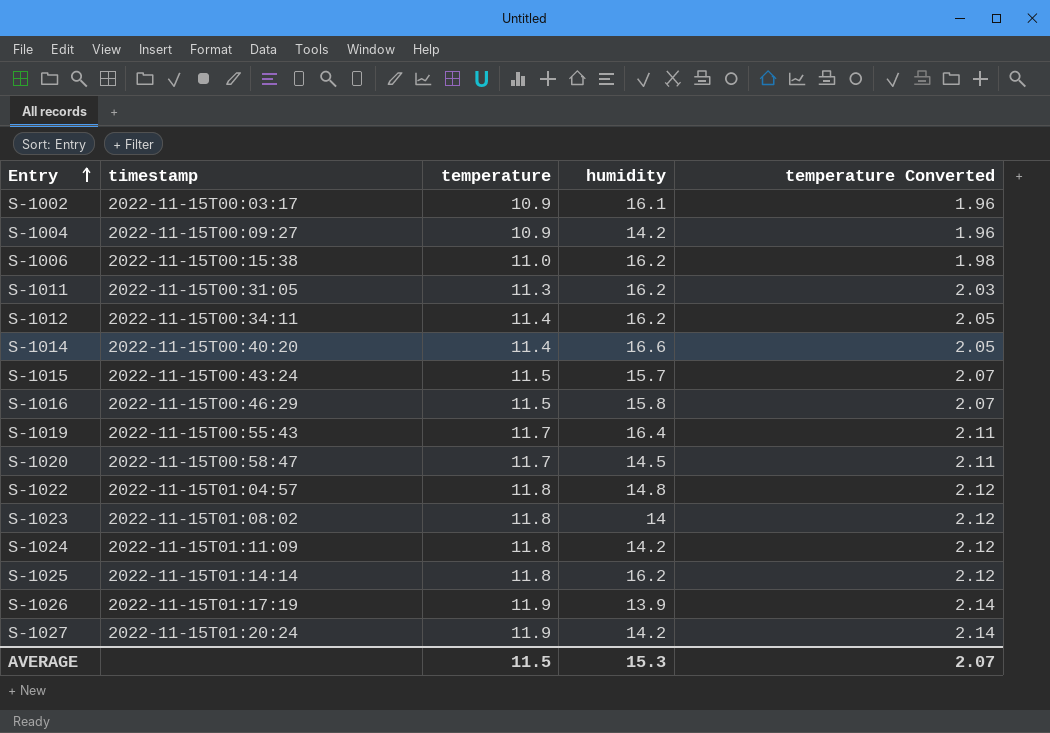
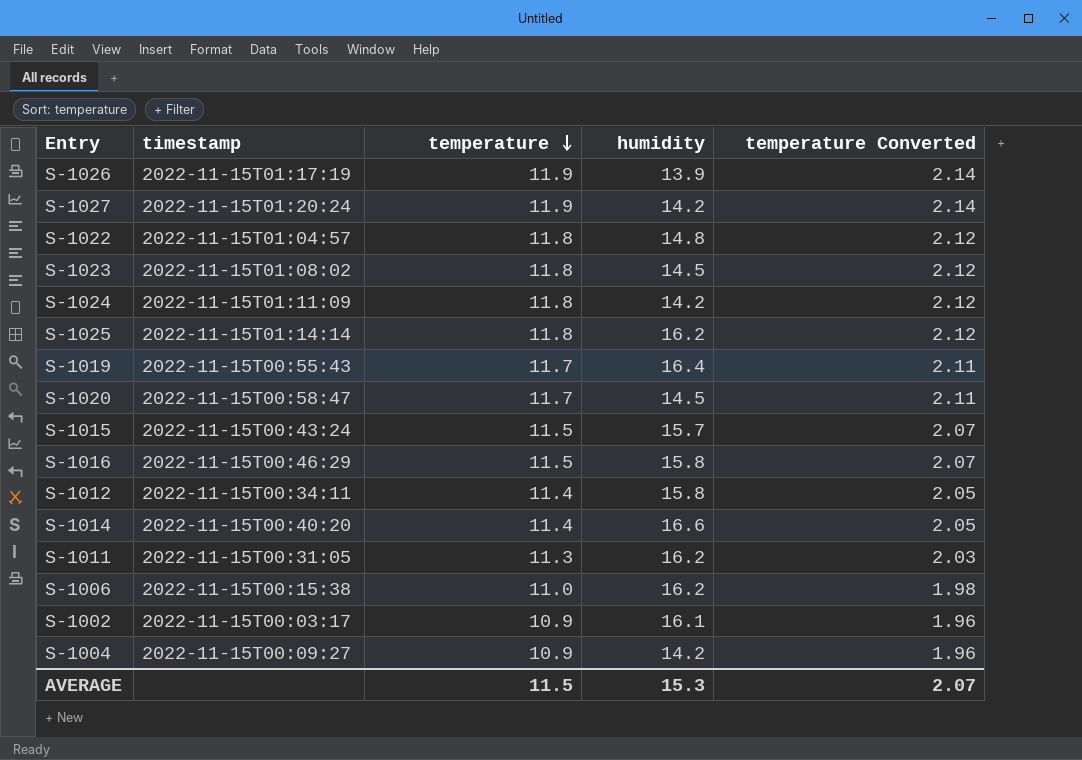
row order: Entry ascending -> temperature descending
S-1023 | humidity: 14 -> 14.5
S-1012 | humidity: 16.2 -> 15.8

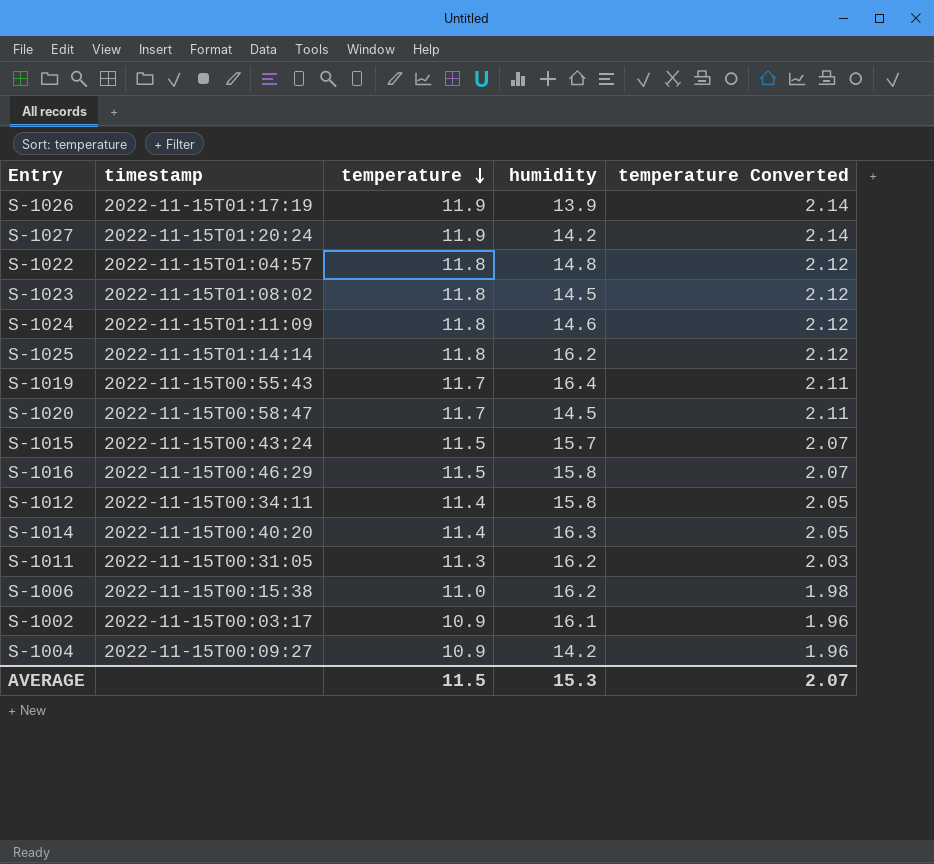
S-1024 | humidity: 14.2 -> 14.6
S-1014 | humidity: 16.6 -> 16.3

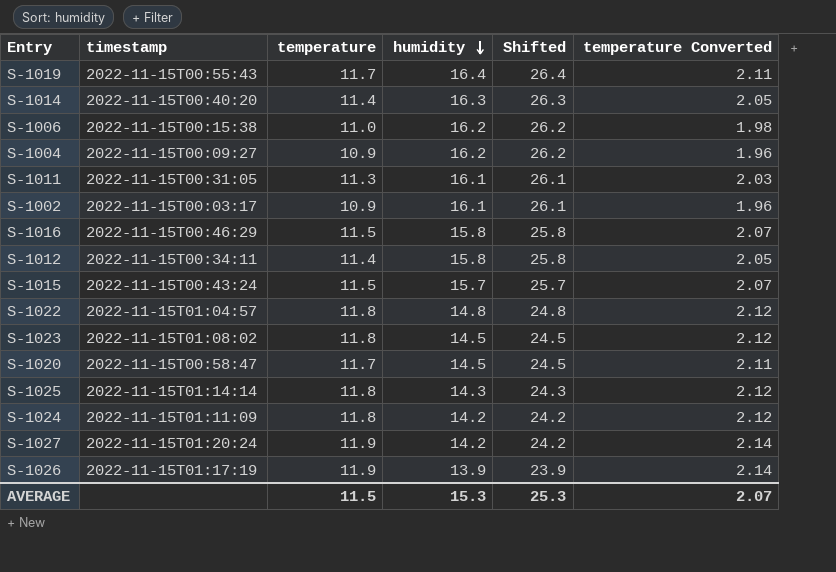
row order: temperature descending -> humidity descending
column Shifted | formula: none -> [humidity] + 10
S-1004 | humidity: 14.2 -> 16.2
S-1011 | humidity: 16.2 -> 16.1
S-1025 | humidity: 16.2 -> 14.3
S-1024 | humidity: 14.6 -> 14.2

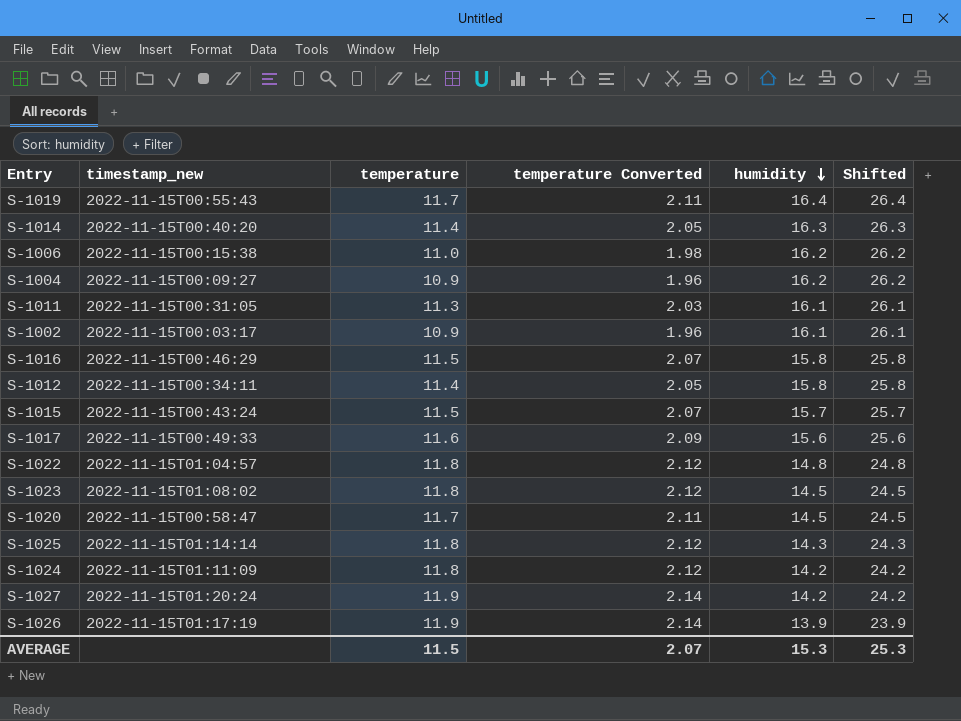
column name: timestamp -> timestamp_new
column temperature Converted | position: 6 -> 4
row S-1017: none -> 2022-11-15T00:49:33 | 11.6 | 2.09 | 15.6 | 25.6

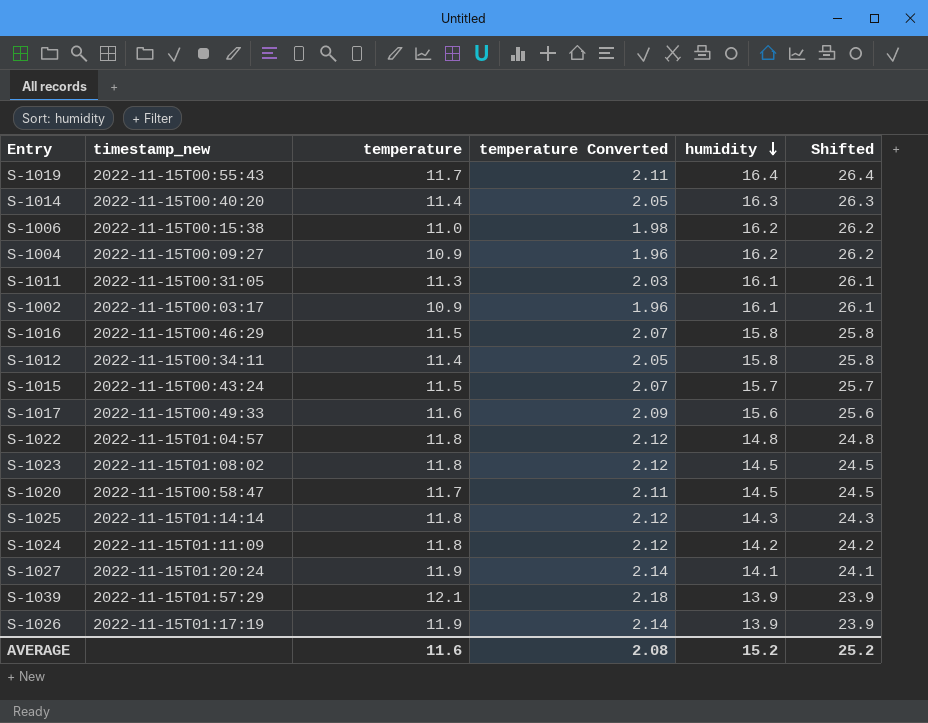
S-1027 | humidity: 14.2 -> 14.1
S-1027 | Shifted: 24.2 -> 24.1
row S-1039: none -> 2022-11-15T01:57:29 | 12.1 | 2.18 | 13.9 | 23.9
AVERAGE | temperature: 11.5 -> 11.6
AVERAGE | temperature Converted: 2.07 -> 2.08
AVERAGE | humidity: 15.3 -> 15.2
AVERAGE | Shifted: 25.3 -> 25.2

